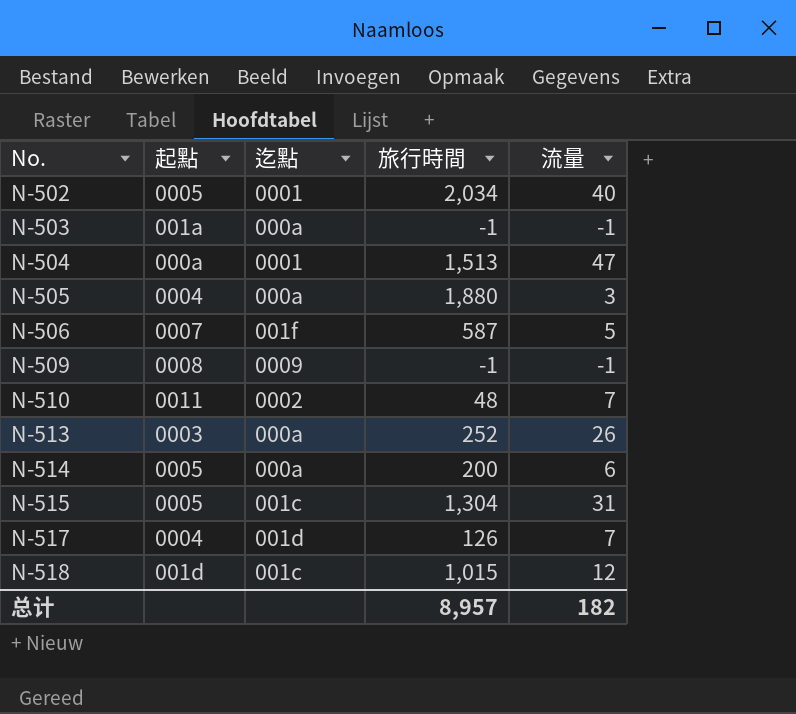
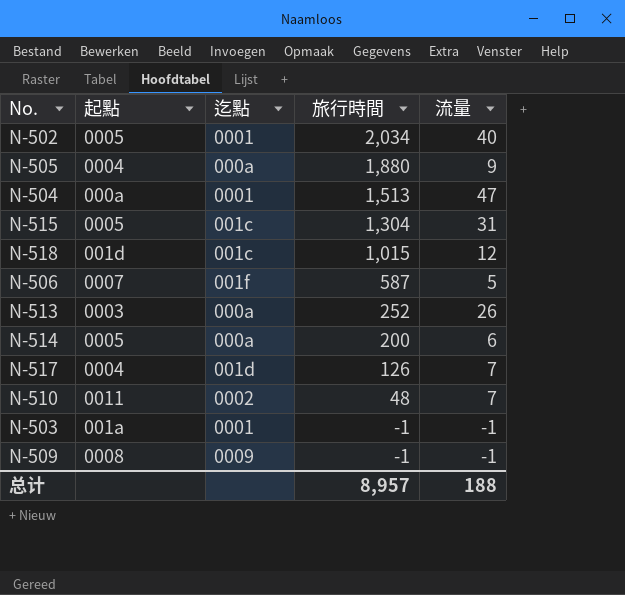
row order: No. ascending -> 旅行時間 descending
N-505 | 流量: 3 -> 9
N-503 | 迄點: 000a -> 0001
总计 | 流量: 182 -> 188

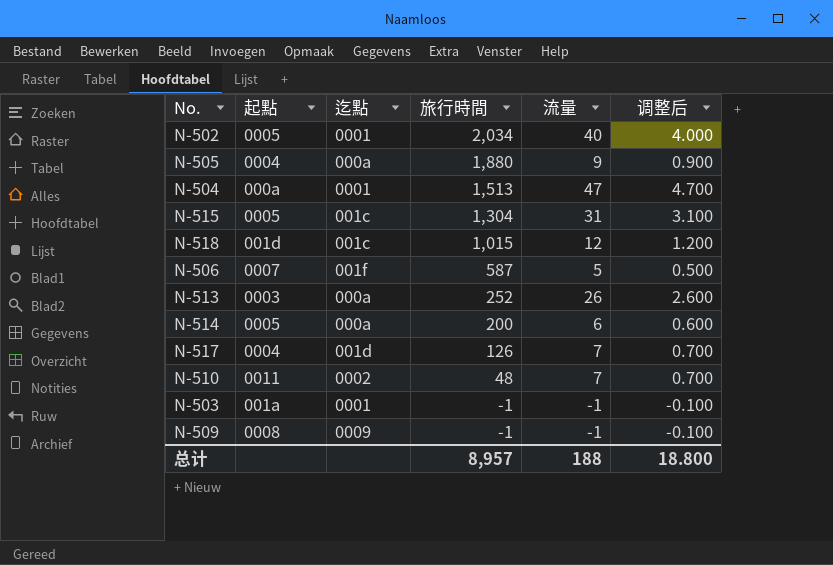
column 调整后 | formula: none -> [流量] * 0.1

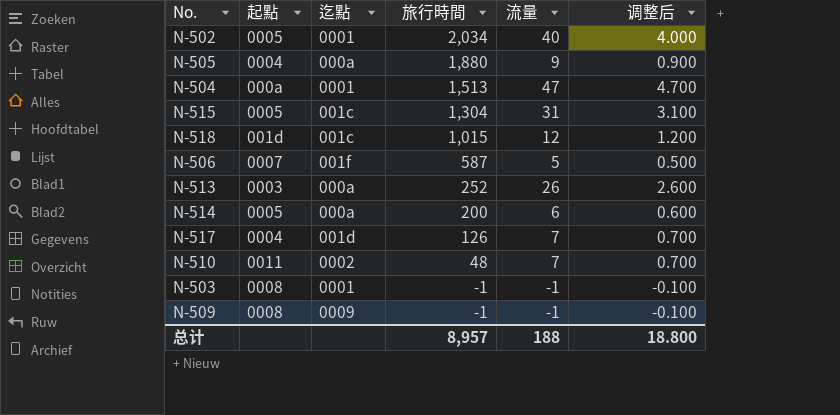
N-503 | 起點: 001a -> 0008

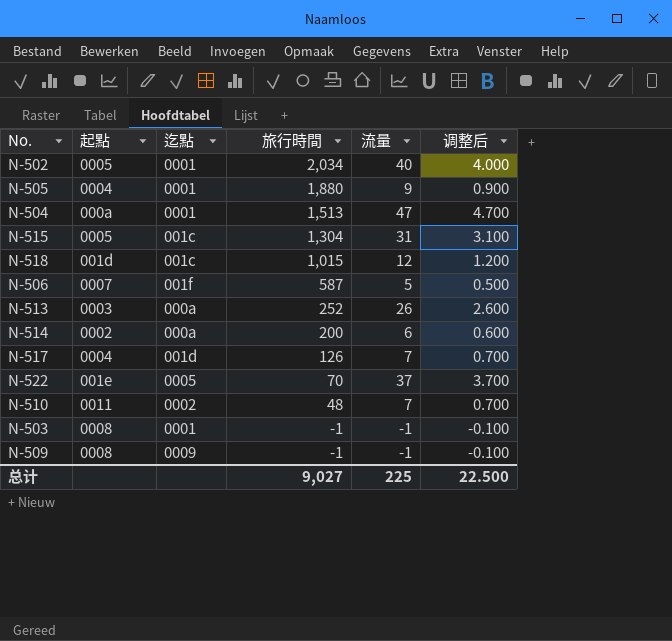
N-505 | 迄點: 000a -> 0001
N-514 | 起點: 0005 -> 0002
row N-522: none -> 001e | 0005 | 70 | 37 | 3.700
总计 | 旅行時間: 8,957 -> 9,027
总计 | 流量: 188 -> 225
总计 | 调整后: 18.800 -> 22.500

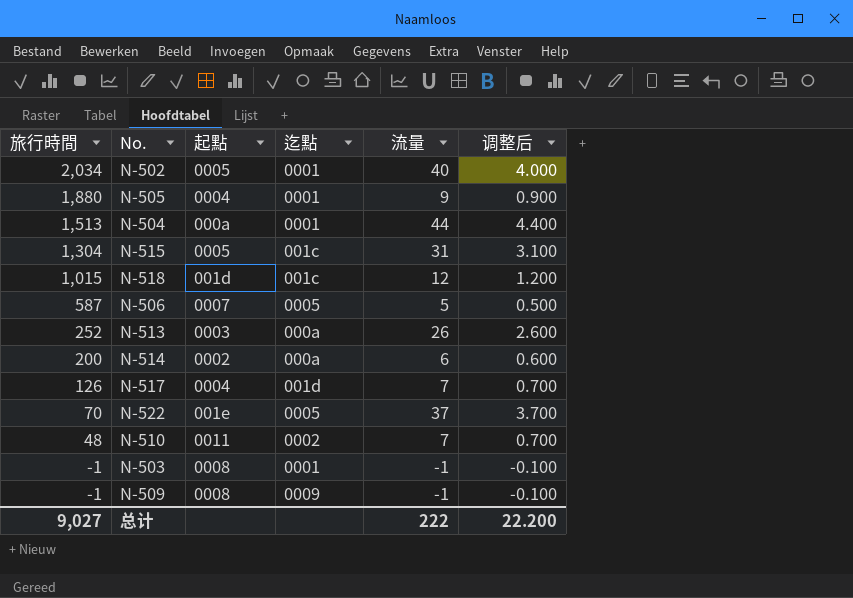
column 旅行時間 | position: 4 -> 1
N-504 | 流量: 47 -> 44
N-504 | 调整后: 4.700 -> 4.400
N-506 | 迄點: 001f -> 0005
总计 | 流量: 225 -> 222
总计 | 调整后: 22.500 -> 22.200

